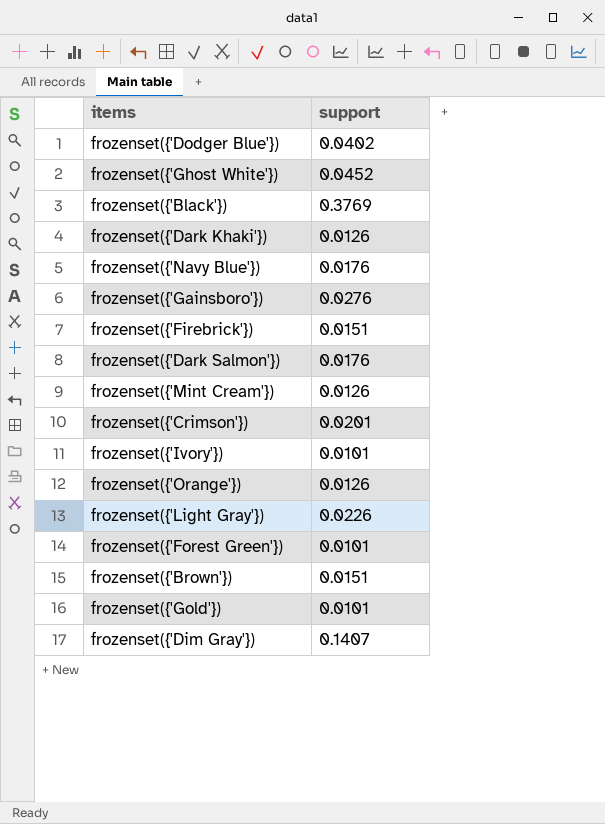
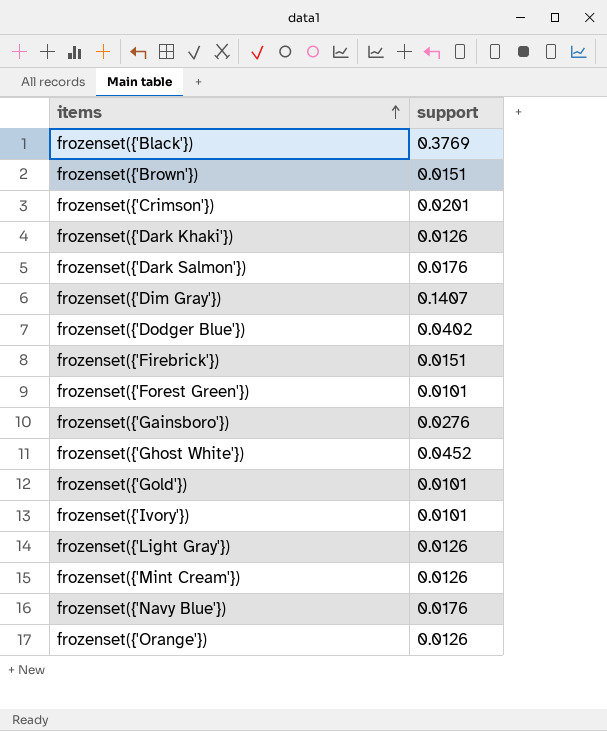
row order: none -> items ascending
frozenset({'Light Gray'}) | support: 0.0226 -> 0.0126

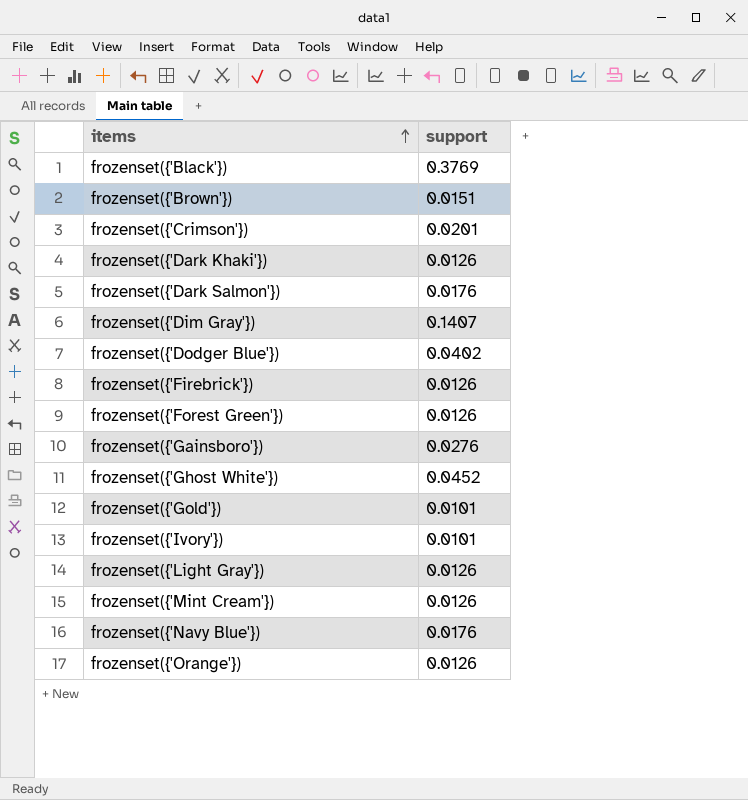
frozenset({'Firebrick'}) | support: 0.0151 -> 0.0126
frozenset({'Forest Green'}) | support: 0.0101 -> 0.0126

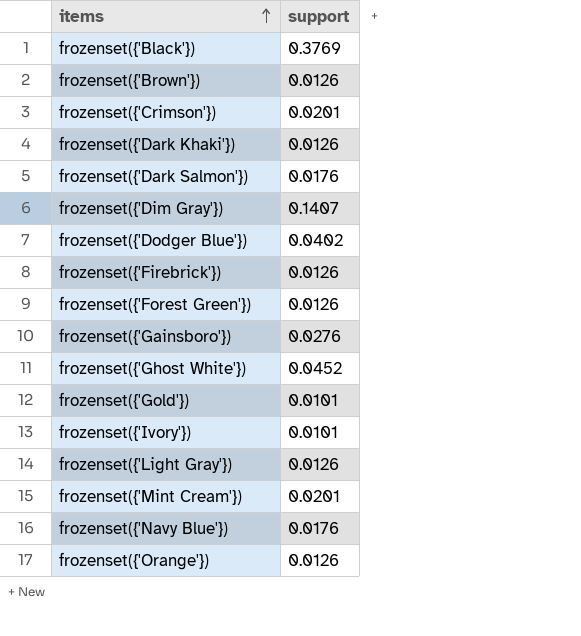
frozenset({'Brown'}) | support: 0.0151 -> 0.0126
frozenset({'Mint Cream'}) | support: 0.0126 -> 0.0201

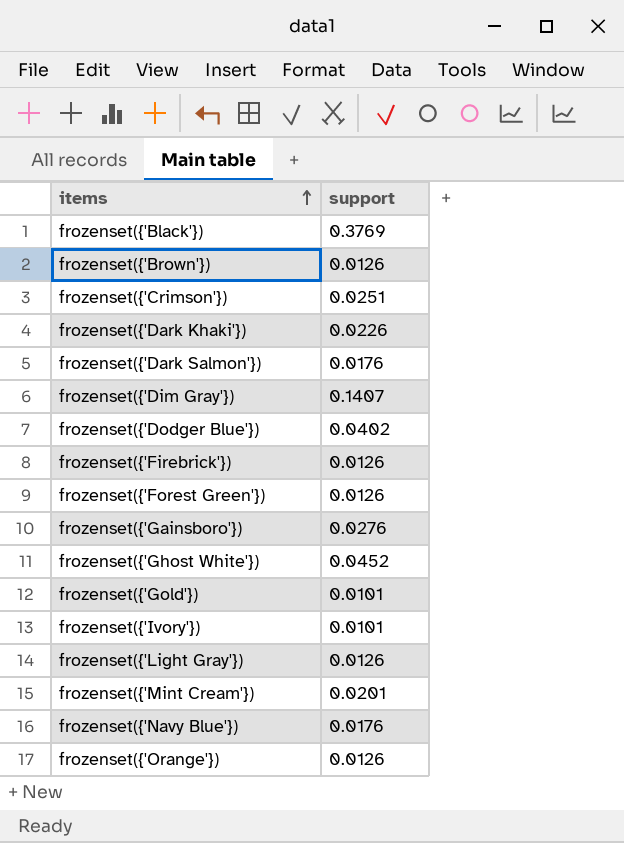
frozenset({'Crimson'}) | support: 0.0201 -> 0.0251
frozenset({'Dark Khaki'}) | support: 0.0126 -> 0.0226

